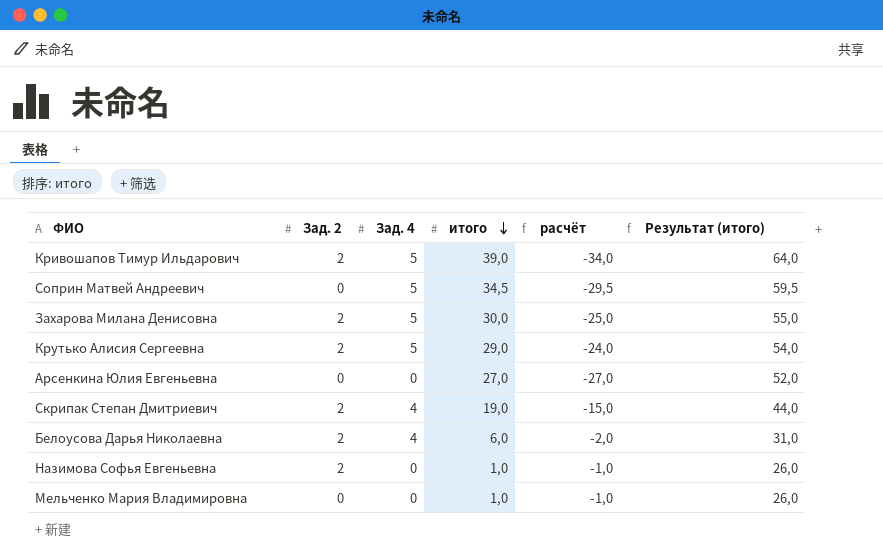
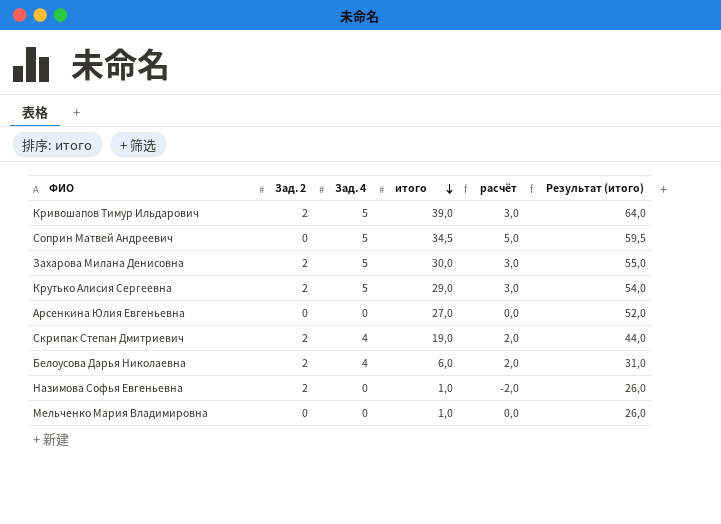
column расчёт | formula: [Зад. 4] - [итого] -> [Зад. 4] - [Зад. 2]

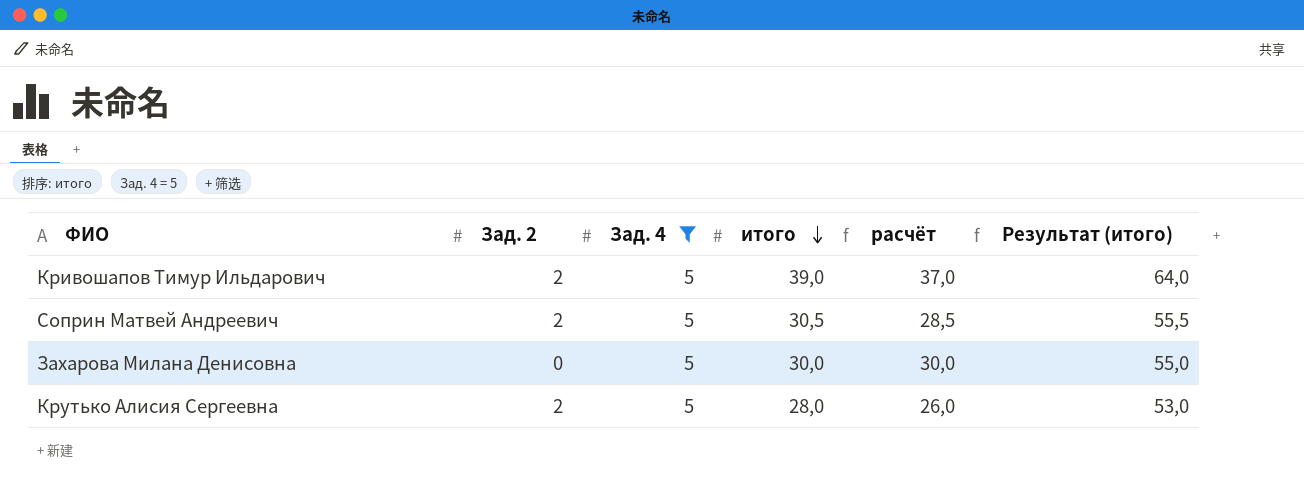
filter: none -> Зад. 4 = 5
column расчёт | formula: [Зад. 4] - [Зад. 2] -> [итого] - [Зад. 2]
Соприн Матвей Андреевич | Зад. 2: 0 -> 2
Соприн Матвей Андреевич | итого: 34,5 -> 30,5
Соприн Матвей Андреевич | Результат (итого): 59,5 -> 55,5
Захарова Милана Денисовна | Зад. 2: 2 -> 0
Крутько Алисия Сергеевна | итого: 29,0 -> 28,0
Крутько Алисия Сергеевна | Результат (итого): 54,0 -> 53,0

